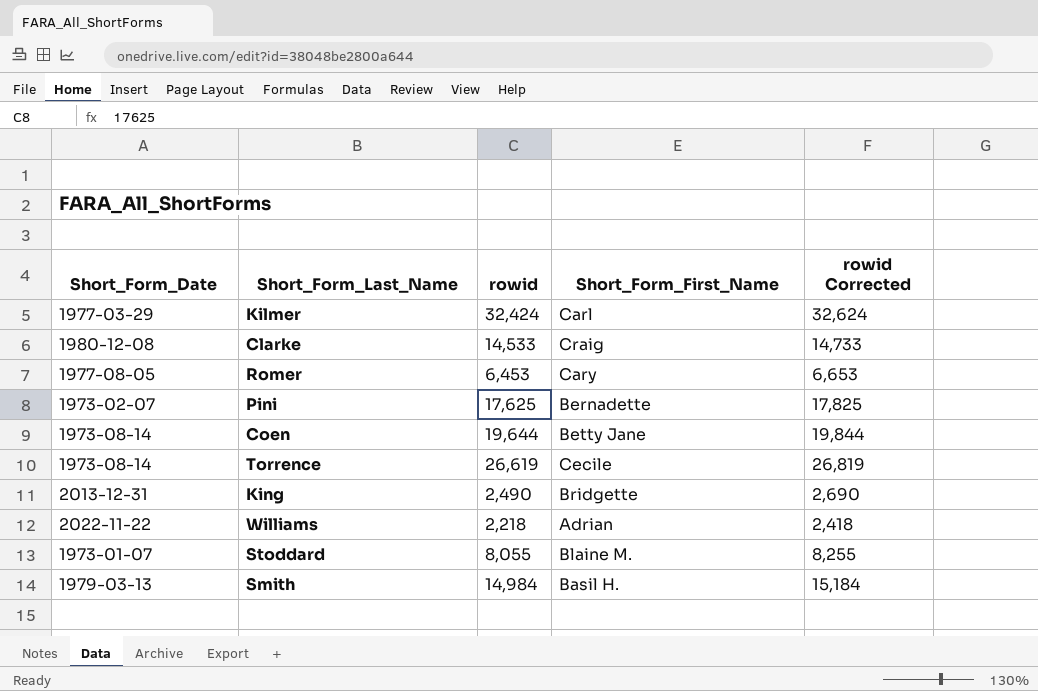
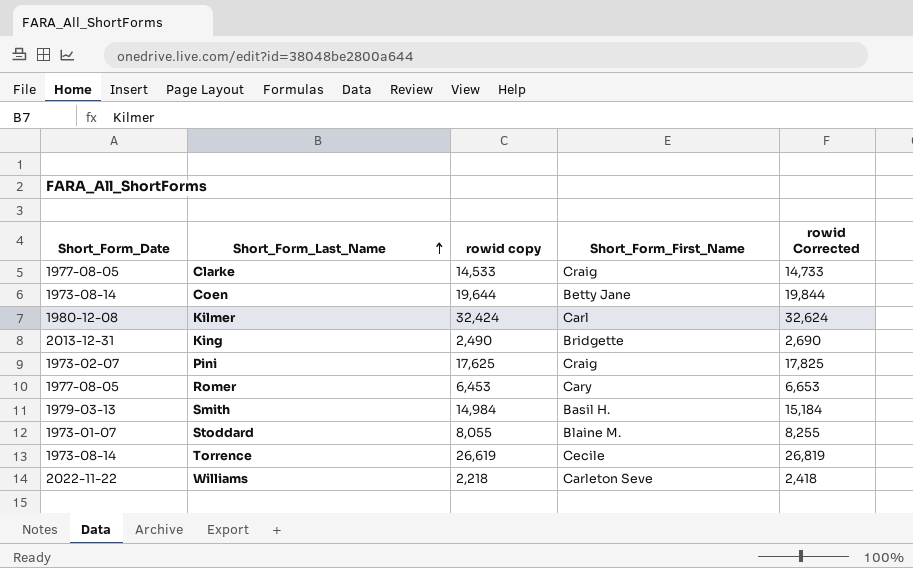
row order: none -> Short_Form_Last_Name ascending
column name: rowid -> rowid copy
Clarke | Short_Form_Date: 1980-12-08 -> 1977-08-05
Kilmer | Short_Form_Date: 1977-03-29 -> 1980-12-08
Pini | Short_Form_First_Name: Bernadette -> Craig
Williams | Short_Form_First_Name: Adrian -> Carleton Seve

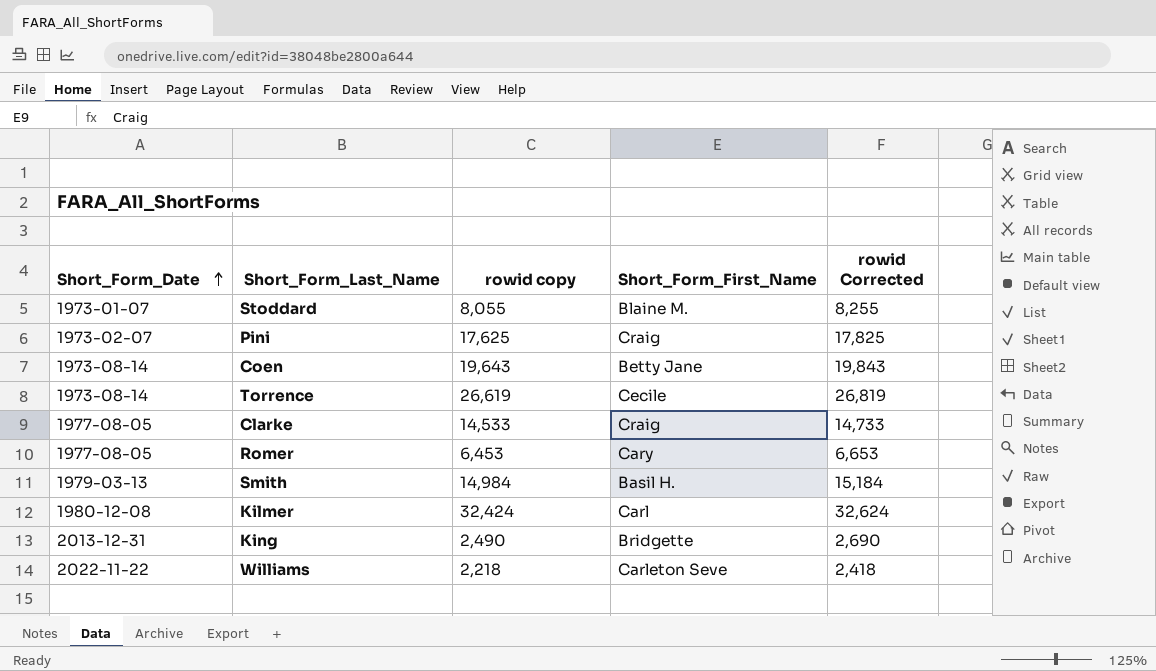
row order: Short_Form_Last_Name ascending -> Short_Form_Date ascending
Coen | rowid copy: 19,644 -> 19,643
Coen | rowid Corrected: 19,844 -> 19,843

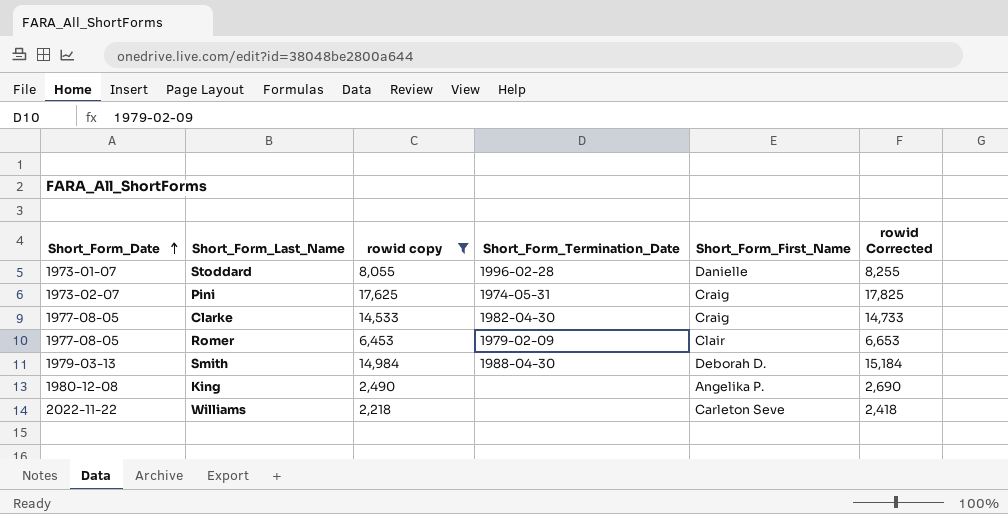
filter: none -> rowid copy <= 17,625
column Short_Form_Termination_Date | position: none -> 4
Stoddard | Short_Form_First_Name: Blaine M. -> Danielle
Romer | Short_Form_First_Name: Cary -> Clair
Smith | Short_Form_First_Name: Basil H. -> Deborah D.
King | Short_Form_Date: 2013-12-31 -> 1980-12-08
King | Short_Form_First_Name: Bridgette -> Angelika P.

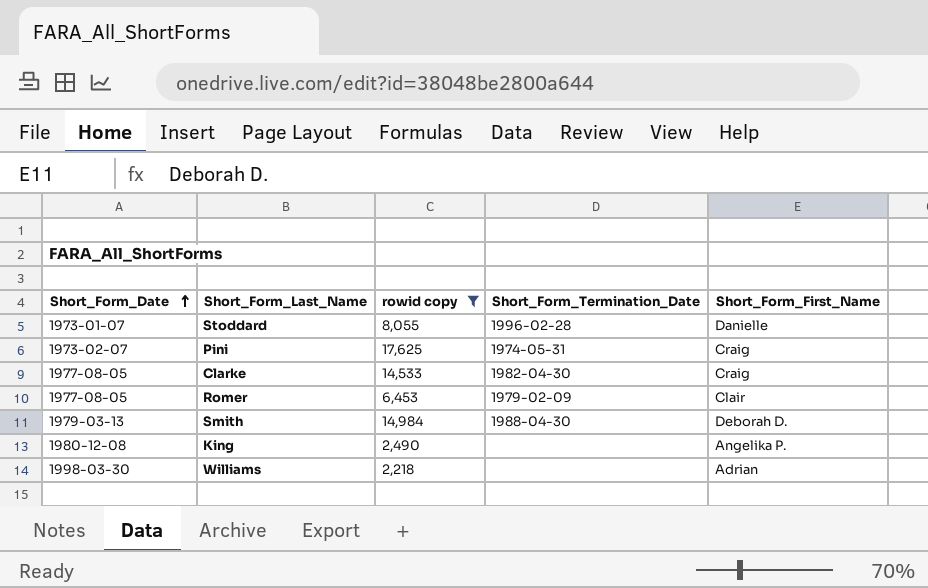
column rowid Corrected | formula: [rowid copy] + 200 -> none
Williams | Short_Form_Date: 2022-11-22 -> 1998-03-30
Williams | Short_Form_First_Name: Carleton Seve -> Adrian

